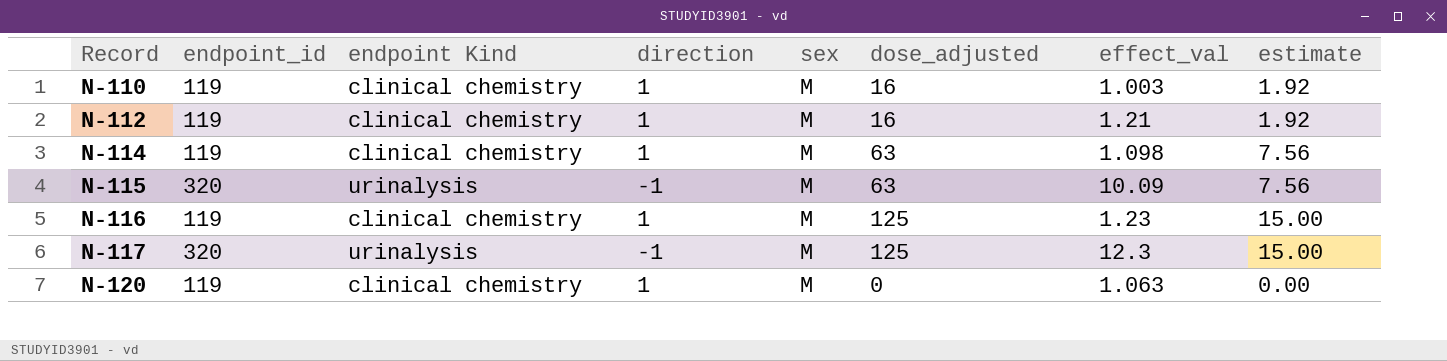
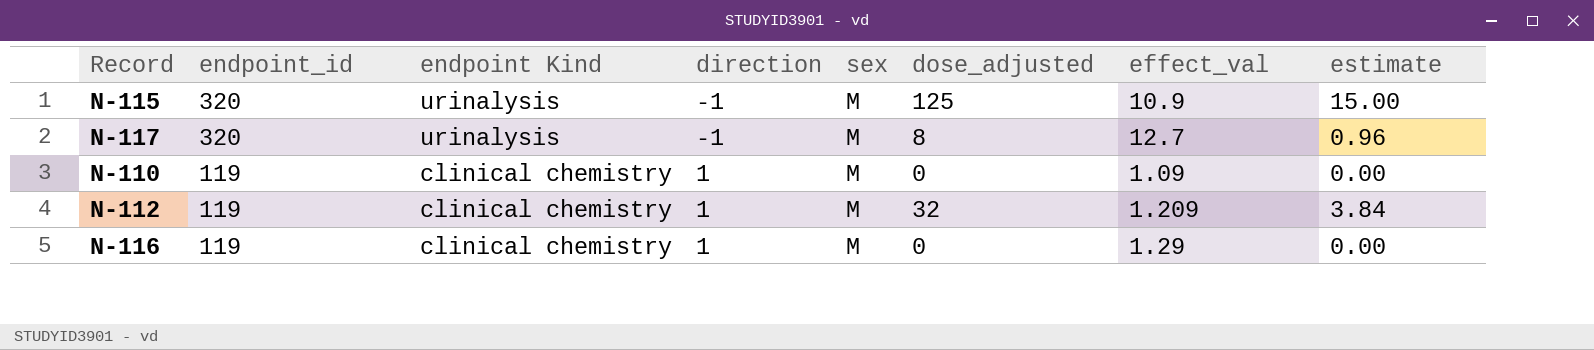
row order: Record ascending -> endpoint_id descending
row N-114: 119 | clinical chemistry | 1 | M | 63 | 1.098 | 7.56 -> none
row N-120: 119 | clinical chemistry | 1 | M | 0 | 1.063 | 0.00 -> none
N-115 | dose_adjusted: 63 -> 125
N-115 | effect_val: 10.09 -> 10.9
N-115 | estimate: 7.56 -> 15.00
N-117 | dose_adjusted: 125 -> 8
N-117 | effect_val: 12.3 -> 12.7
N-117 | estimate: 15.00 -> 0.96
N-110 | dose_adjusted: 16 -> 0
N-110 | effect_val: 1.003 -> 1.09
N-110 | estimate: 1.92 -> 0.00
N-112 | dose_adjusted: 16 -> 32
N-112 | effect_val: 1.21 -> 1.209
N-112 | estimate: 1.92 -> 3.84
N-116 | dose_adjusted: 125 -> 0
N-116 | effect_val: 1.23 -> 1.29
N-116 | estimate: 15.00 -> 0.00

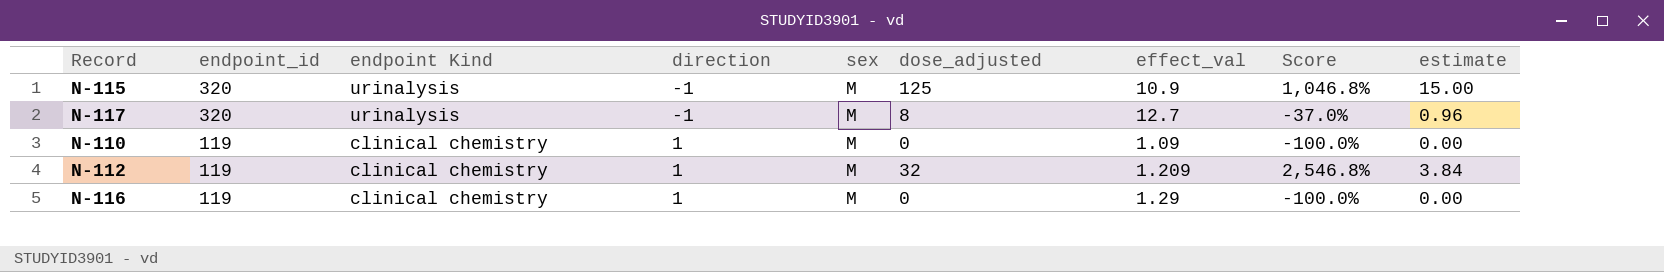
column Score | formula: none -> ([dose_adjusted] - [effect_val]) / [effect_val]

